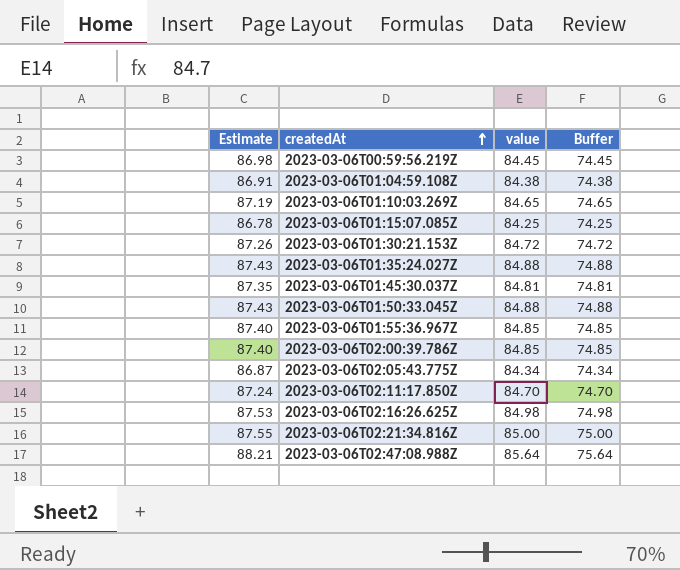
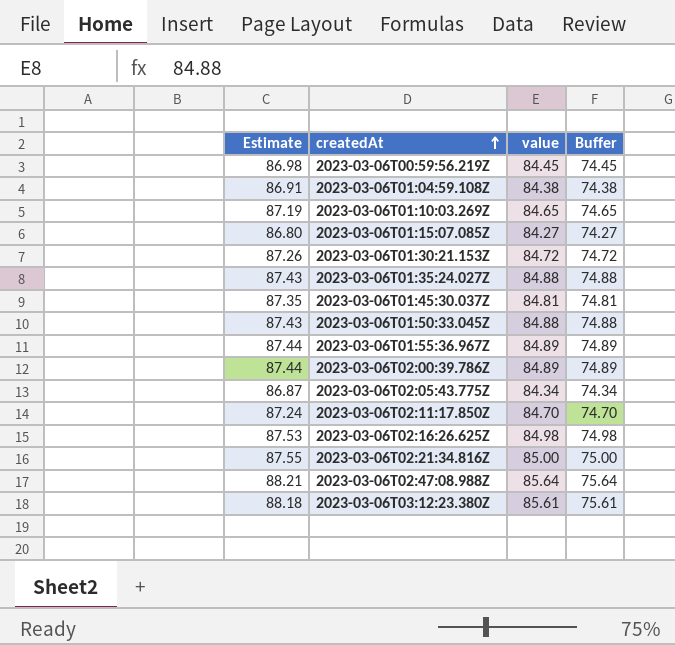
2023-03-06T01:15:07.085Z | Estimate: 86.78 -> 86.80
2023-03-06T01:15:07.085Z | value: 84.25 -> 84.27
2023-03-06T01:15:07.085Z | Buffer: 74.25 -> 74.27
2023-03-06T01:55:36.967Z | Estimate: 87.40 -> 87.44
2023-03-06T01:55:36.967Z | value: 84.85 -> 84.89
2023-03-06T01:55:36.967Z | Buffer: 74.85 -> 74.89
2023-03-06T02:00:39.786Z | Estimate: 87.40 -> 87.44
2023-03-06T02:00:39.786Z | value: 84.85 -> 84.89
2023-03-06T02:00:39.786Z | Buffer: 74.85 -> 74.89
row 2023-03-06T03:12:23.380Z: none -> 88.18 | 85.61 | 75.61

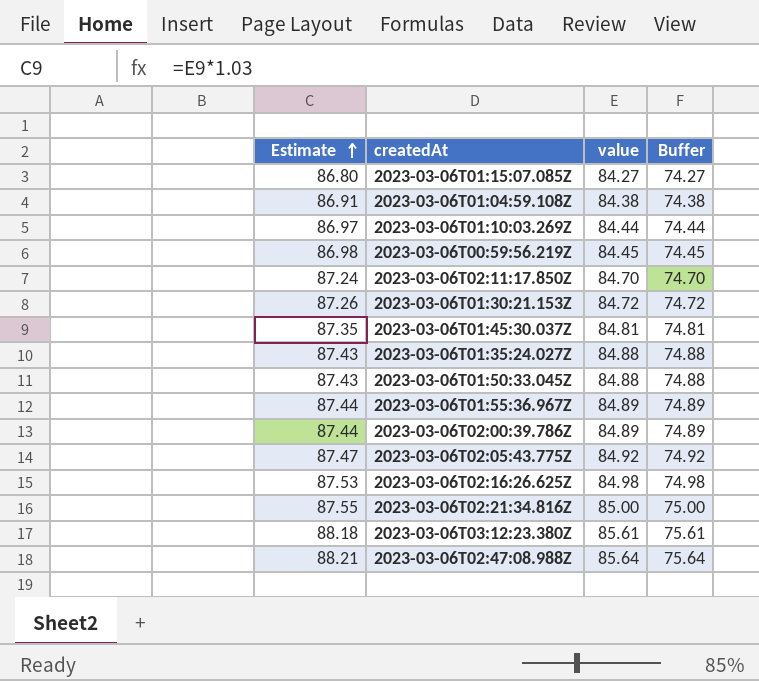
row order: createdAt ascending -> Estimate ascending
2023-03-06T01:10:03.269Z | Estimate: 87.19 -> 86.97
2023-03-06T01:10:03.269Z | value: 84.65 -> 84.44
2023-03-06T01:10:03.269Z | Buffer: 74.65 -> 74.44
2023-03-06T02:05:43.775Z | Estimate: 86.87 -> 87.47
2023-03-06T02:05:43.775Z | value: 84.34 -> 84.92
2023-03-06T02:05:43.775Z | Buffer: 74.34 -> 74.92

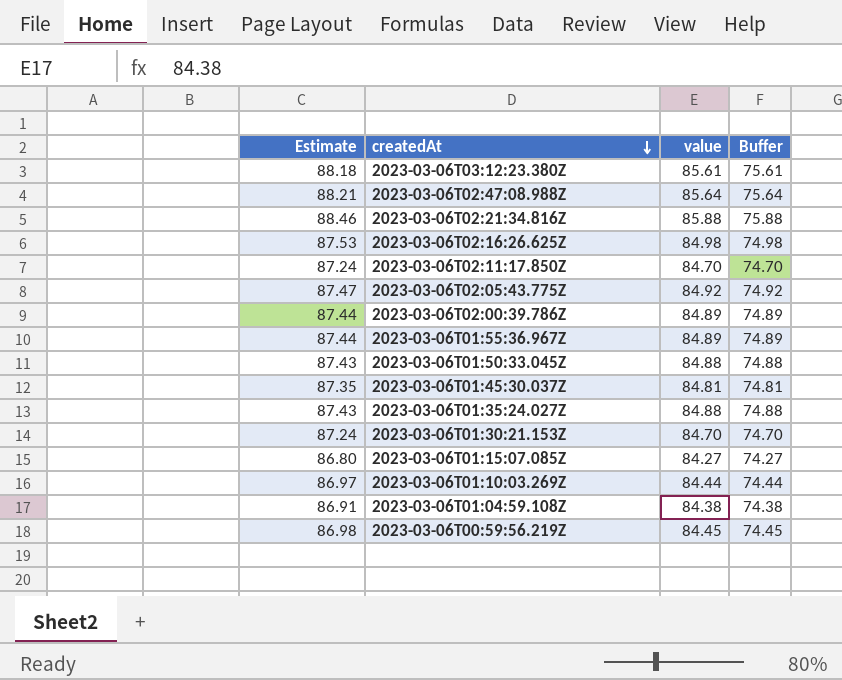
row order: Estimate ascending -> createdAt descending
2023-03-06T02:21:34.816Z | Estimate: 87.55 -> 88.46
2023-03-06T02:21:34.816Z | value: 85.00 -> 85.88
2023-03-06T02:21:34.816Z | Buffer: 75.00 -> 75.88
2023-03-06T01:30:21.153Z | Estimate: 87.26 -> 87.24
2023-03-06T01:30:21.153Z | value: 84.72 -> 84.70
2023-03-06T01:30:21.153Z | Buffer: 74.72 -> 74.70

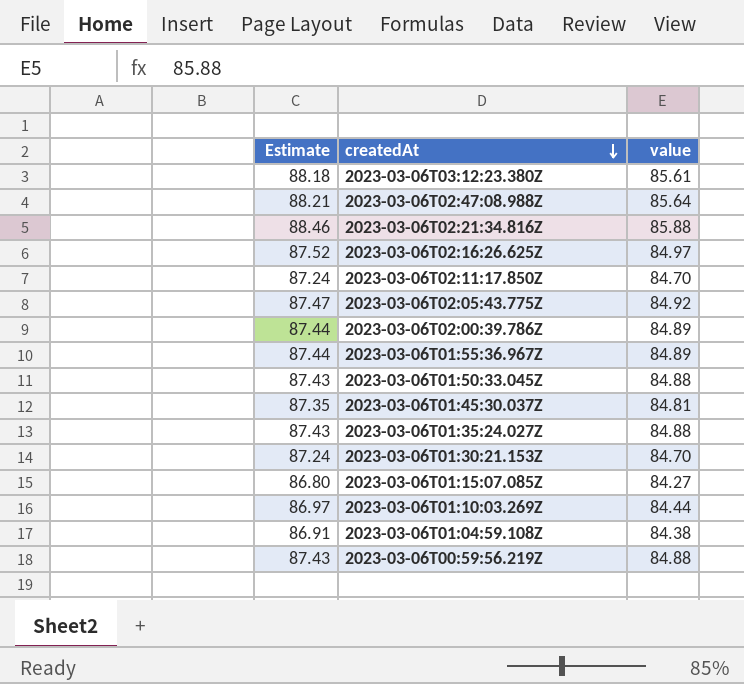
column Buffer | formula: [value] - 10 -> none
2023-03-06T02:16:26.625Z | Estimate: 87.53 -> 87.52
2023-03-06T02:16:26.625Z | value: 84.98 -> 84.97
2023-03-06T00:59:56.219Z | Estimate: 86.98 -> 87.43
2023-03-06T00:59:56.219Z | value: 84.45 -> 84.88

